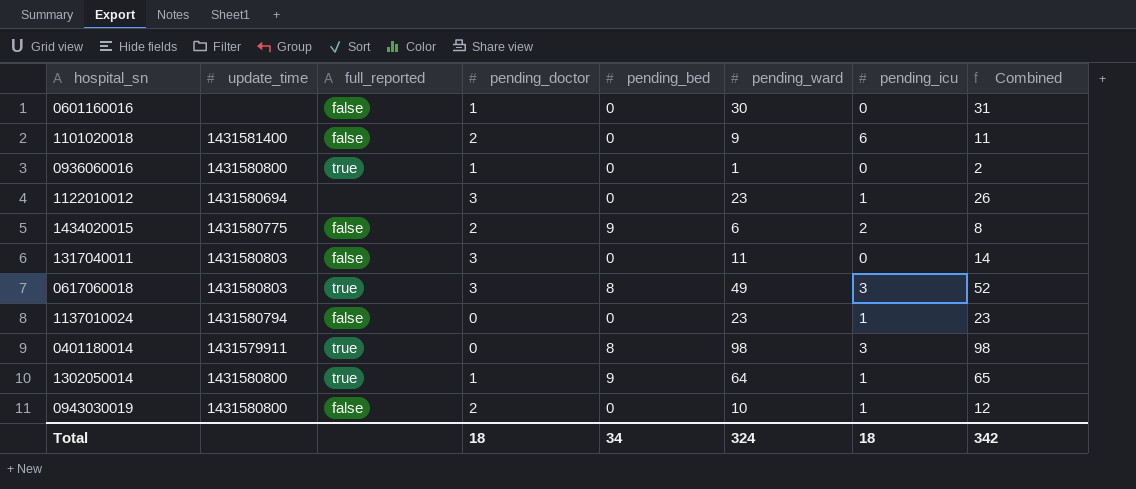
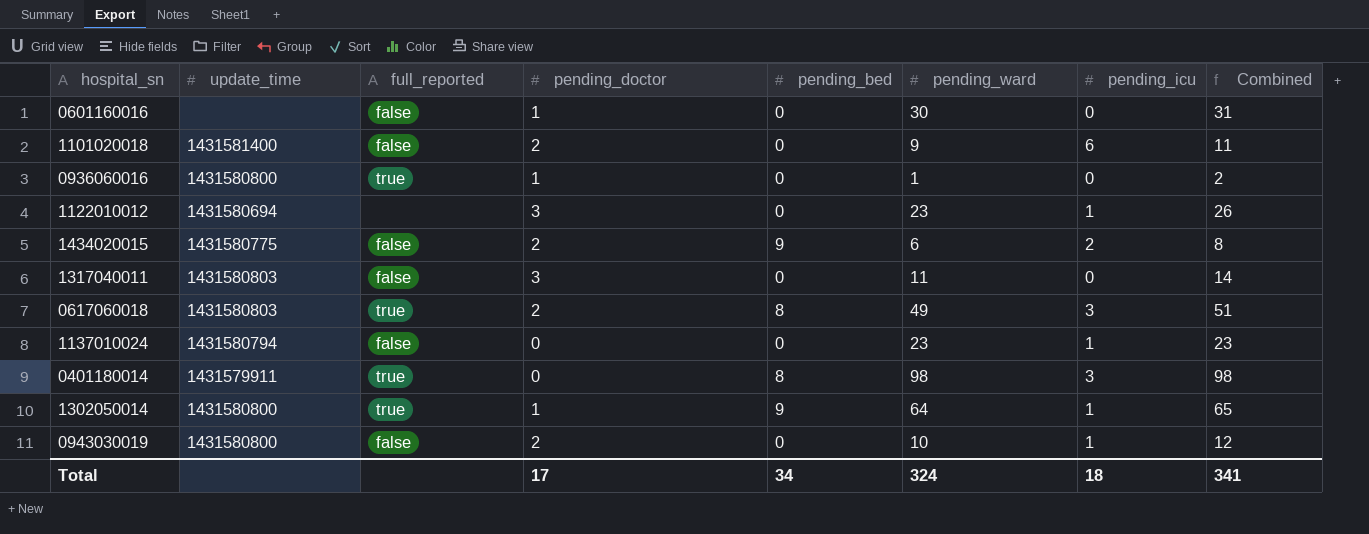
0617060018 | pending_doctor: 3 -> 2
0617060018 | Combined: 52 -> 51
Total | pending_doctor: 18 -> 17
Total | Combined: 342 -> 341

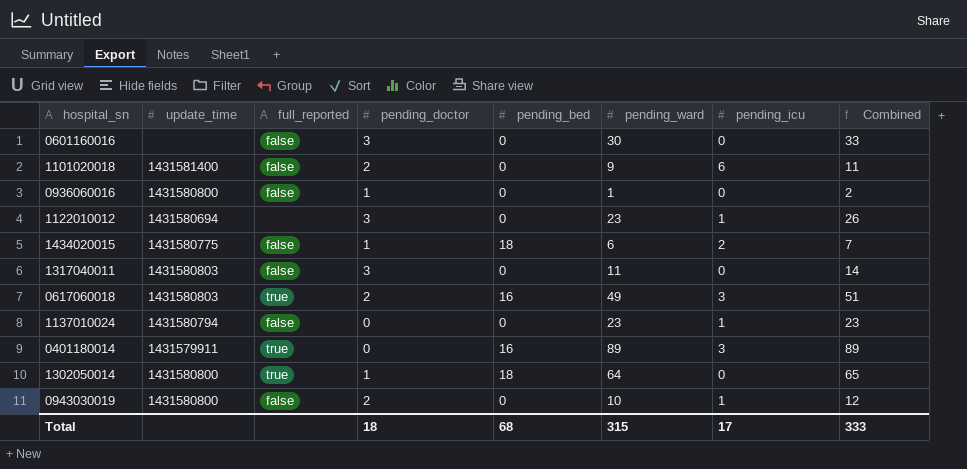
0601160016 | pending_doctor: 1 -> 3
0601160016 | Combined: 31 -> 33
0936060016 | full_reported: true -> false
1434020015 | pending_doctor: 2 -> 1
1434020015 | pending_bed: 9 -> 18
1434020015 | Combined: 8 -> 7
0617060018 | pending_bed: 8 -> 16
0401180014 | pending_bed: 8 -> 16
0401180014 | pending_ward: 98 -> 89
0401180014 | Combined: 98 -> 89
1302050014 | pending_bed: 9 -> 18
1302050014 | pending_icu: 1 -> 0
Total | pending_doctor: 17 -> 18
Total | pending_bed: 34 -> 68
Total | pending_ward: 324 -> 315
Total | pending_icu: 18 -> 17
Total | Combined: 341 -> 333

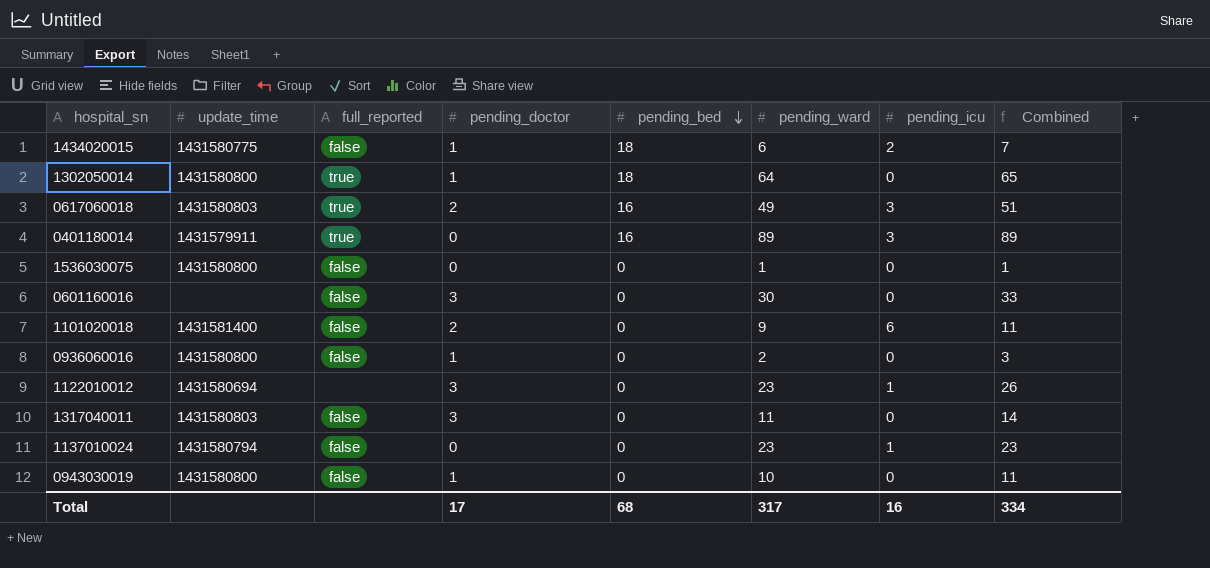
row order: none -> pending_bed descending
row 1536030075: none -> 1431580800 | false | 0 | 0 | 1 | 0 | 1
0936060016 | pending_ward: 1 -> 2
0936060016 | Combined: 2 -> 3
0943030019 | pending_doctor: 2 -> 1
0943030019 | pending_icu: 1 -> 0
0943030019 | Combined: 12 -> 11
Total | pending_doctor: 18 -> 17
Total | pending_ward: 315 -> 317
Total | pending_icu: 17 -> 16
Total | Combined: 333 -> 334

